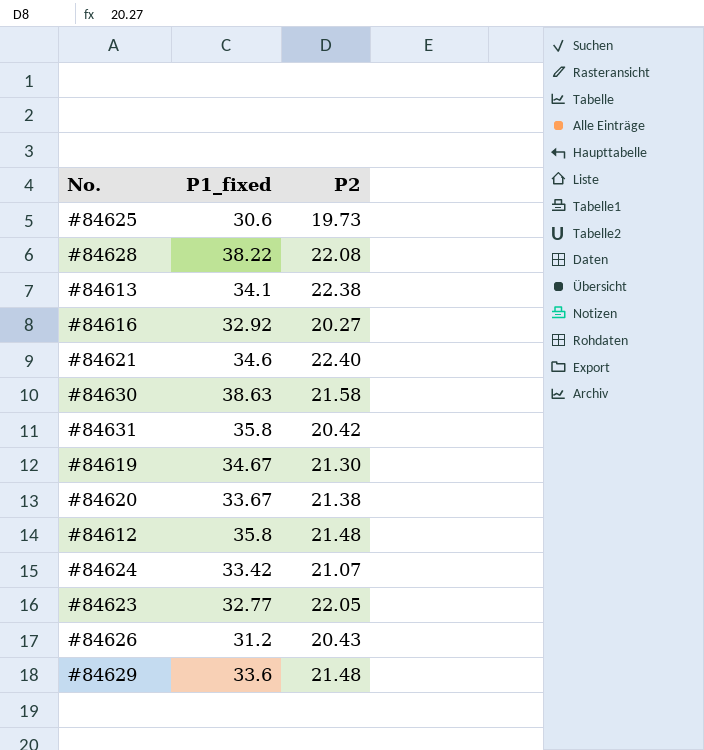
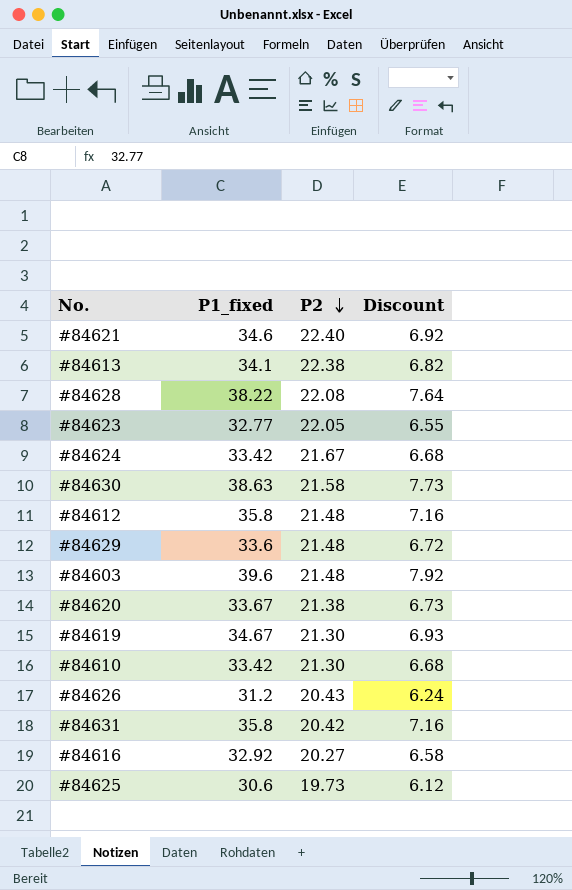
row order: none -> P2 descending
column Discount | formula: none -> [P1_fixed] * 0.2
#84624 | P2: 21.07 -> 21.67
row #84603: none -> 39.6 | 21.48 | 7.92
row #84610: none -> 33.42 | 21.30 | 6.68

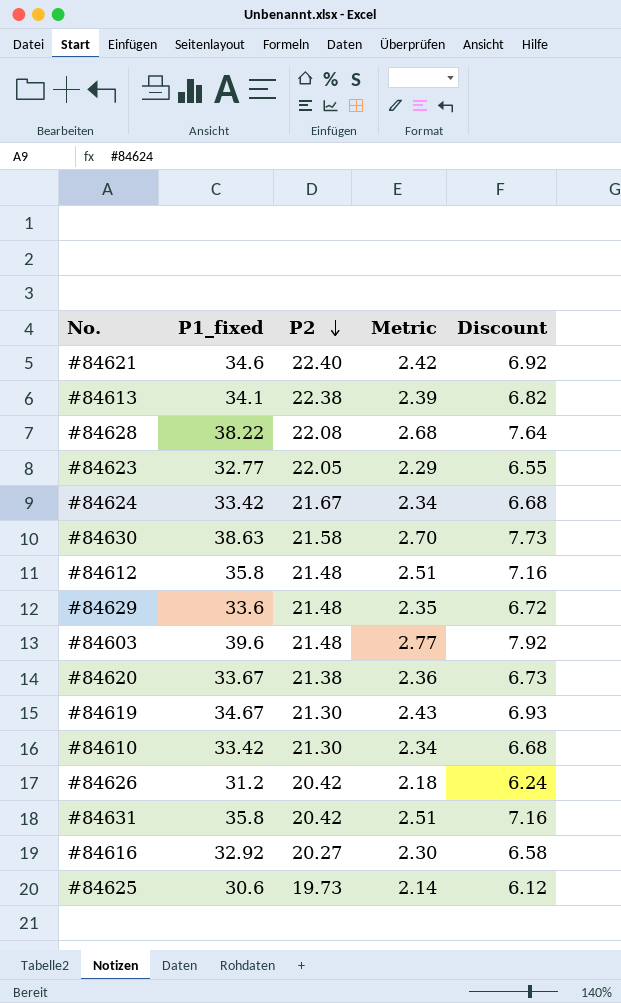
column Metric | formula: none -> [P1_fixed] * 0.07
#84626 | P2: 20.43 -> 20.42

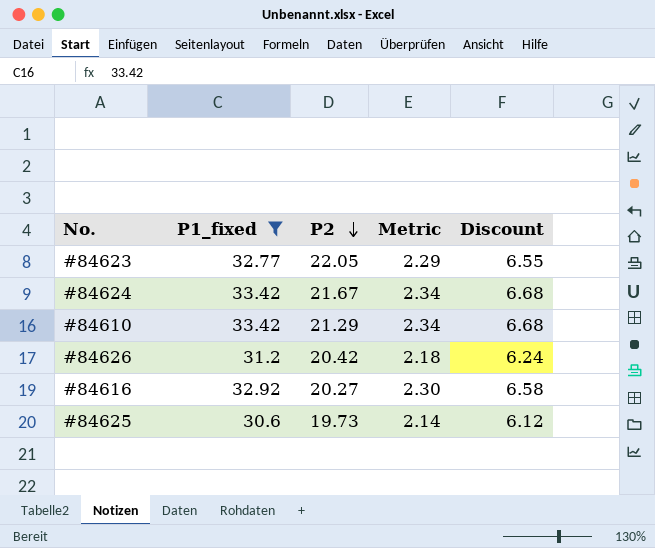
filter: none -> P1_fixed <= 33.42
#84610 | P2: 21.30 -> 21.29

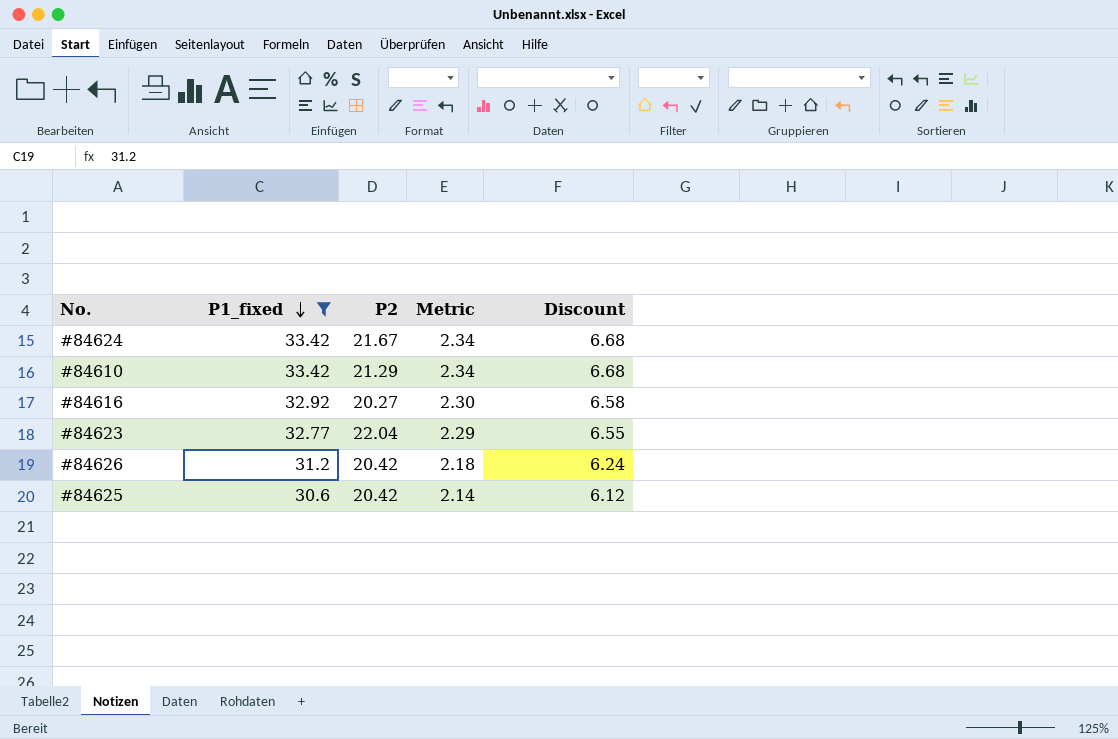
row order: P2 descending -> P1_fixed descending
#84623 | P2: 22.05 -> 22.04
#84625 | P2: 19.73 -> 20.42

